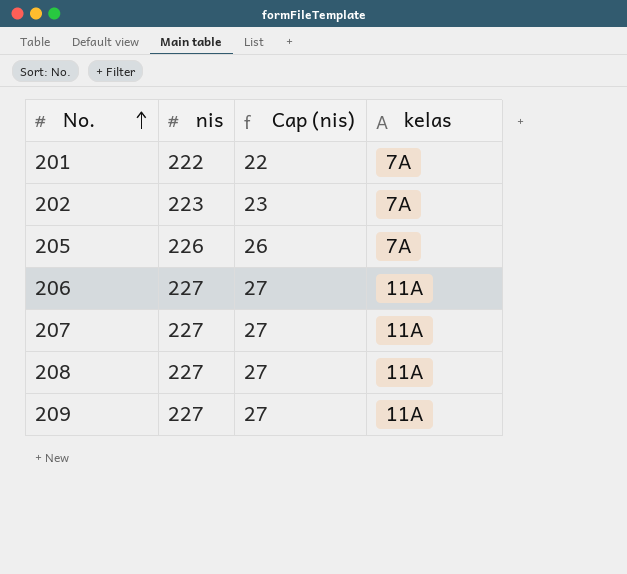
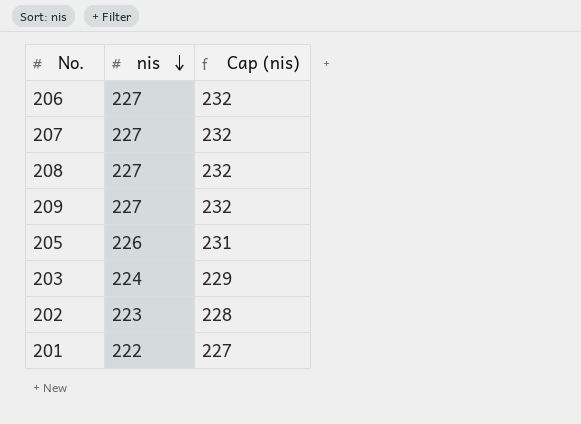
row order: No. ascending -> nis descending
column kelas | position: 4 -> none
column Cap (nis) | formula: [nis] - 200 -> [nis] + 5
row 203: none -> 224 | 229

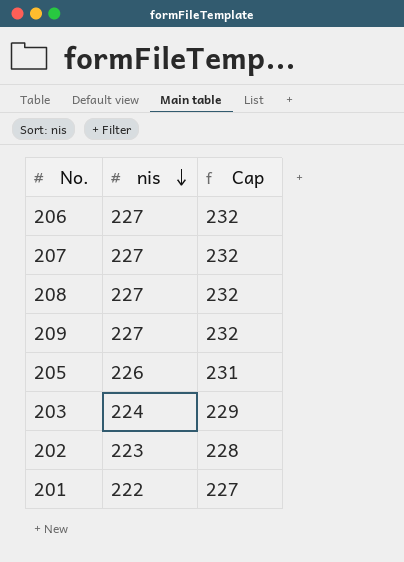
column name: Cap (nis) -> Cap

